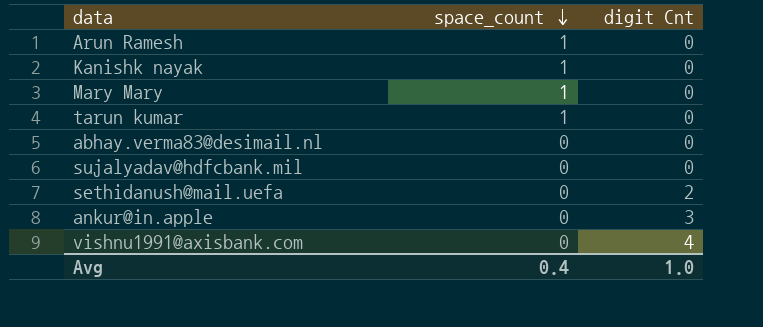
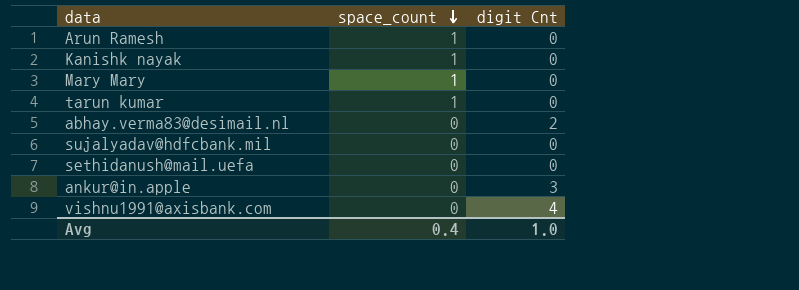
abhay.verma83@desimail.nl | digit Cnt: 0 -> 2
sethidanush@mail.uefa | digit Cnt: 2 -> 0

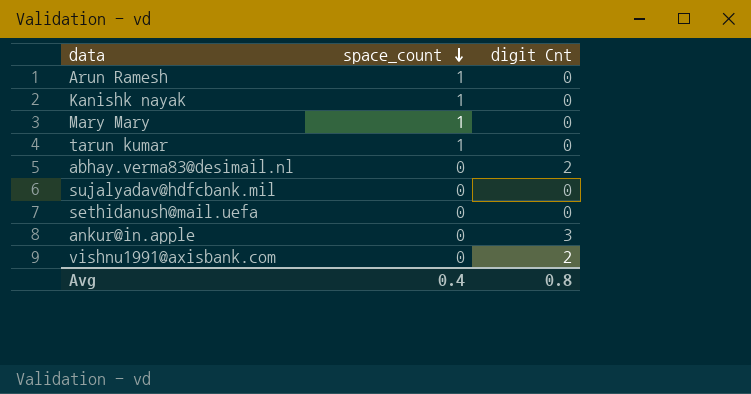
vishnu1991@axisbank.com | digit Cnt: 4 -> 2
Avg | digit Cnt: 1.0 -> 0.8

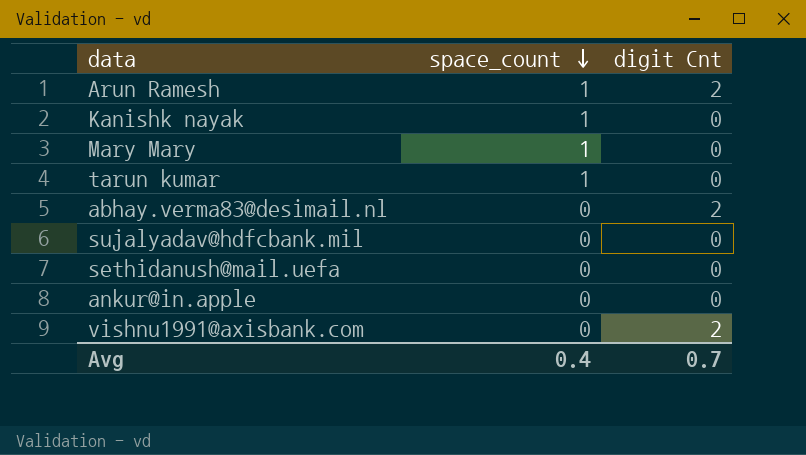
Arun Ramesh | digit Cnt: 0 -> 2
ankur@in.apple | digit Cnt: 3 -> 0
Avg | digit Cnt: 0.8 -> 0.7

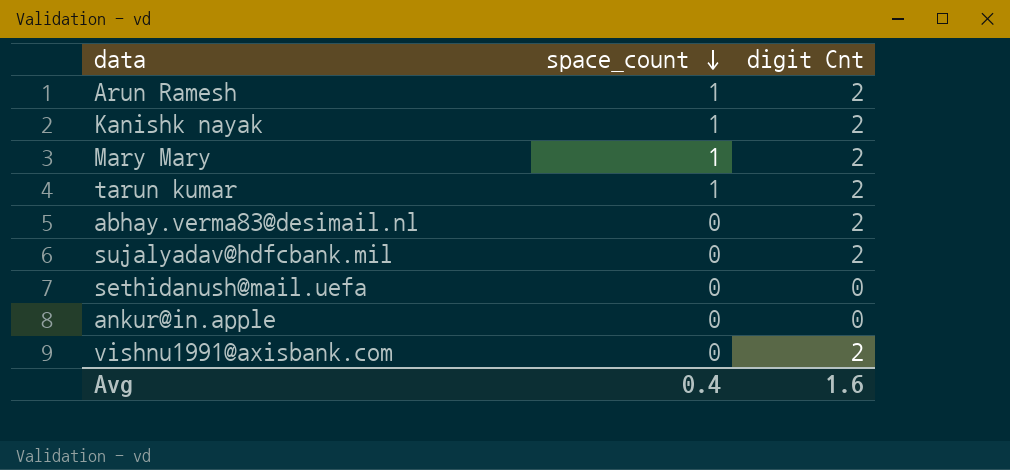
Kanishk nayak | digit Cnt: 0 -> 2
Mary Mary | digit Cnt: 0 -> 2
tarun kumar | digit Cnt: 0 -> 2
sujalyadav@hdfcbank.mil | digit Cnt: 0 -> 2
Avg | digit Cnt: 0.7 -> 1.6

